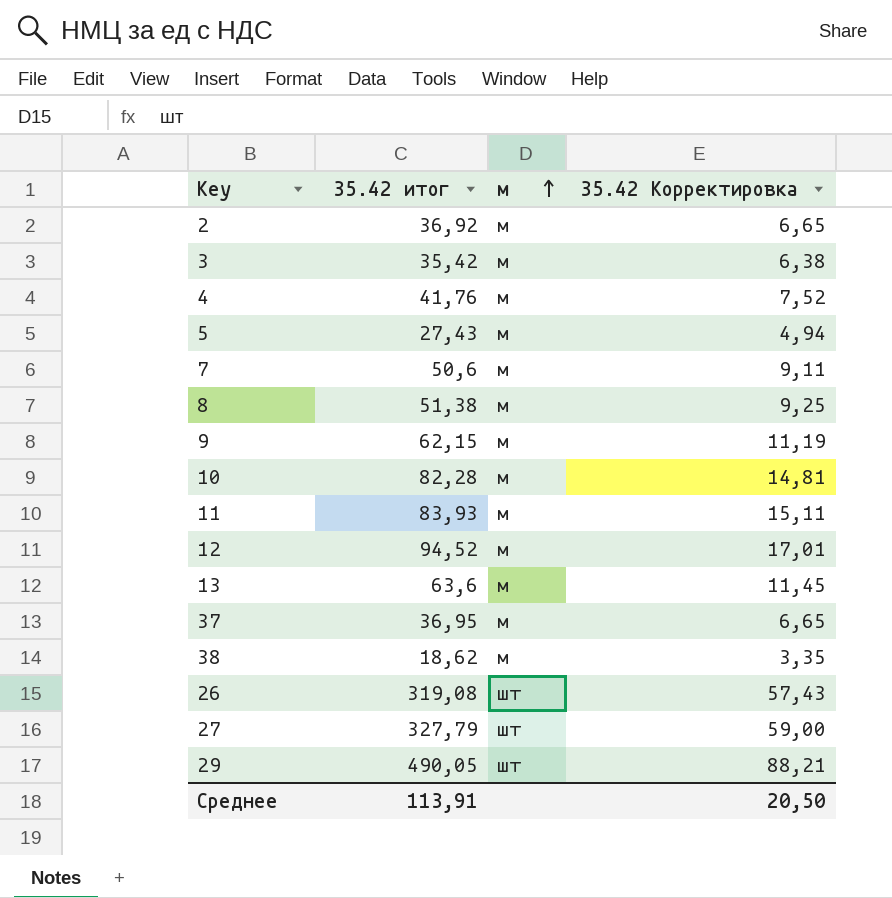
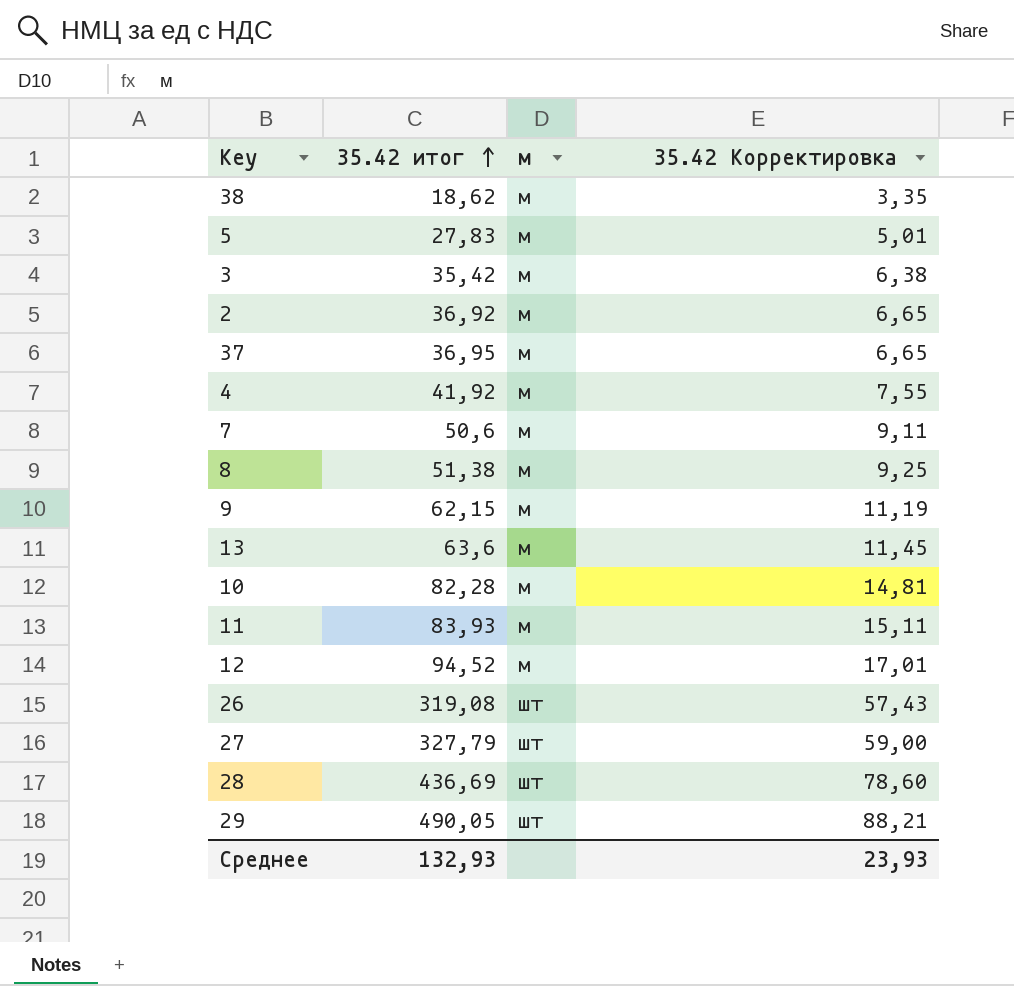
row order: м ascending -> 35.42 итог ascending
5 | 35.42 итог: 27,43 -> 27,83
5 | 35.42 Корректировка: 4,94 -> 5,01
4 | 35.42 итог: 41,76 -> 41,92
4 | 35.42 Корректировка: 7,52 -> 7,55
row 28: none -> 436,69 | шт | 78,60
Среднее | 35.42 итог: 113,91 -> 132,93
Среднее | 35.42 Корректировка: 20,50 -> 23,93

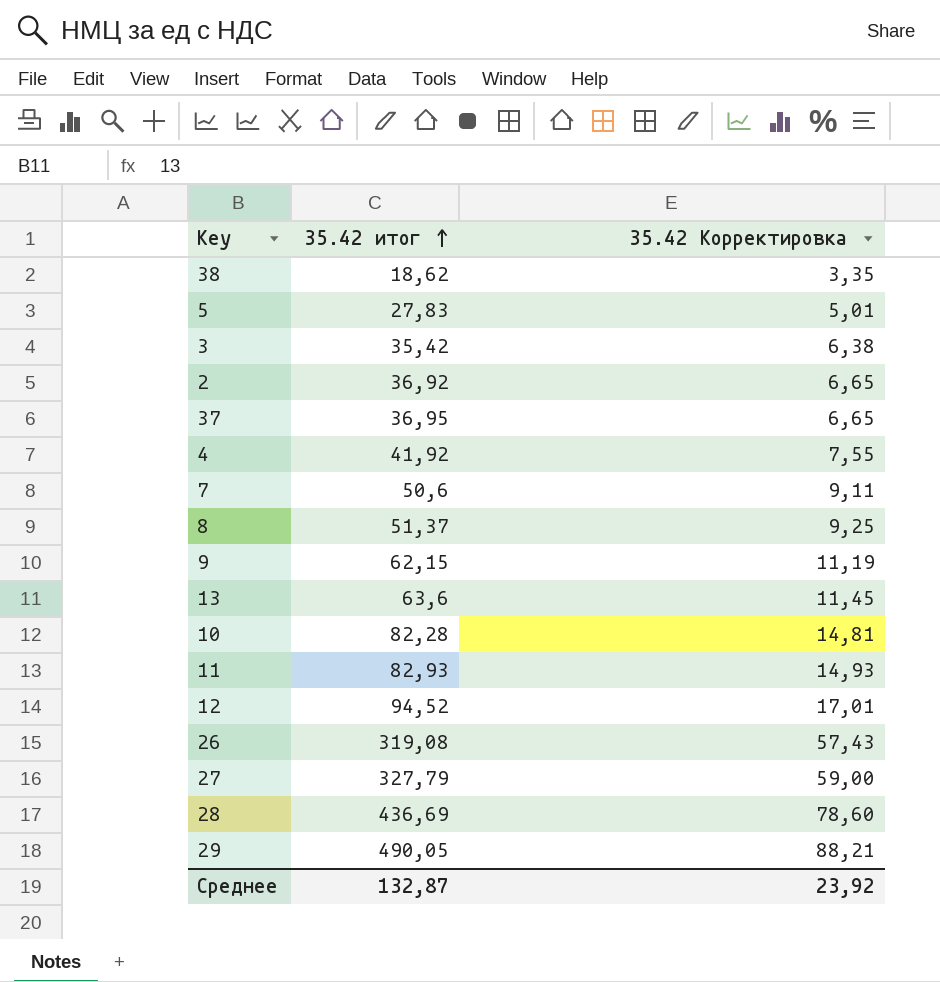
column м | position: 3 -> none
8 | 35.42 итог: 51,38 -> 51,37
11 | 35.42 итог: 83,93 -> 82,93
11 | 35.42 Корректировка: 15,11 -> 14,93
Среднее | 35.42 итог: 132,93 -> 132,87
Среднее | 35.42 Корректировка: 23,93 -> 23,92

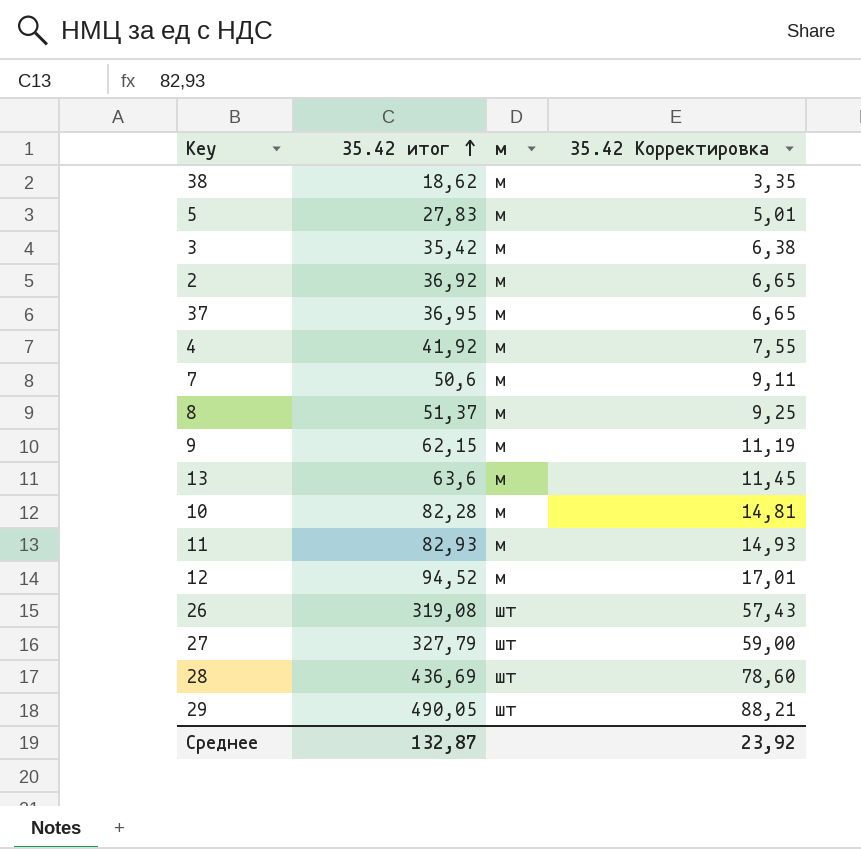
column м | position: none -> 3

